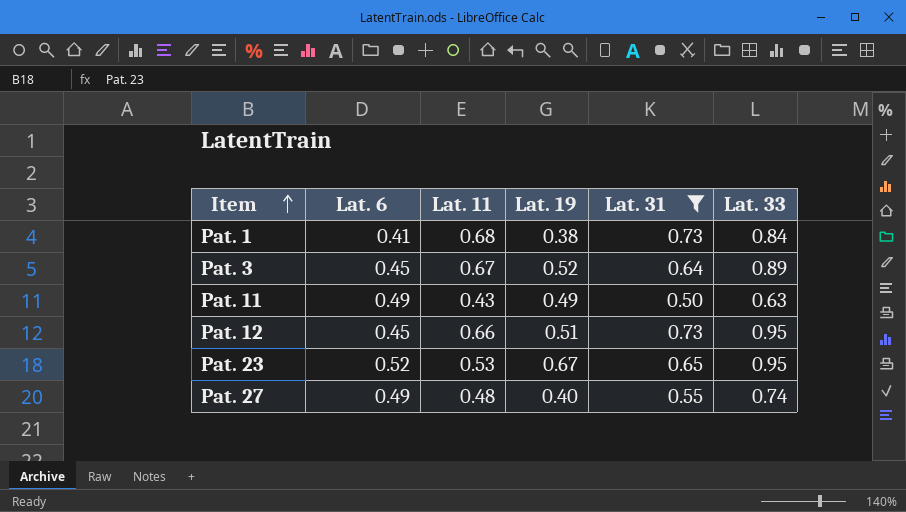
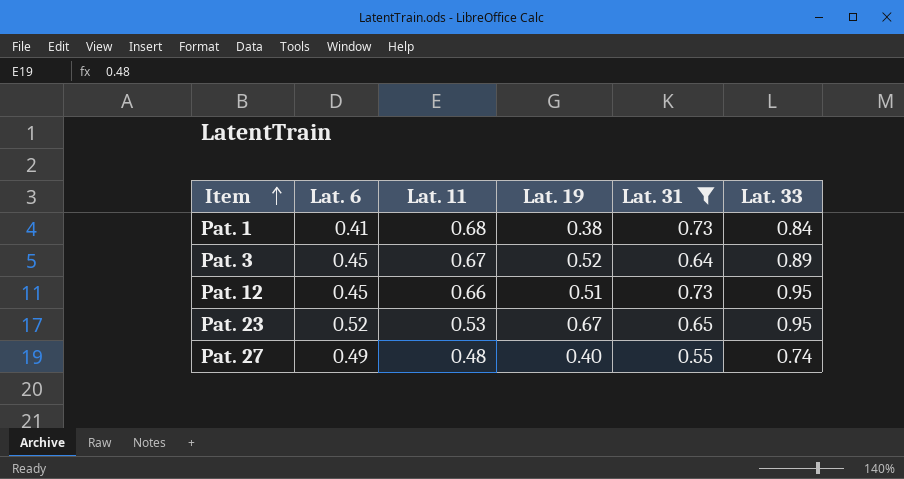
row Pat. 11: 0.49 | 0.43 | 0.49 | 0.50 | 0.63 -> none

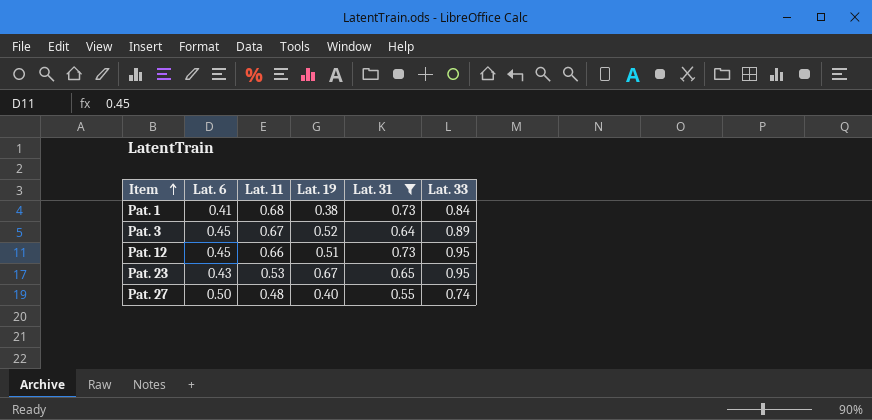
Pat. 23 | Lat. 6: 0.52 -> 0.43
Pat. 27 | Lat. 6: 0.49 -> 0.50

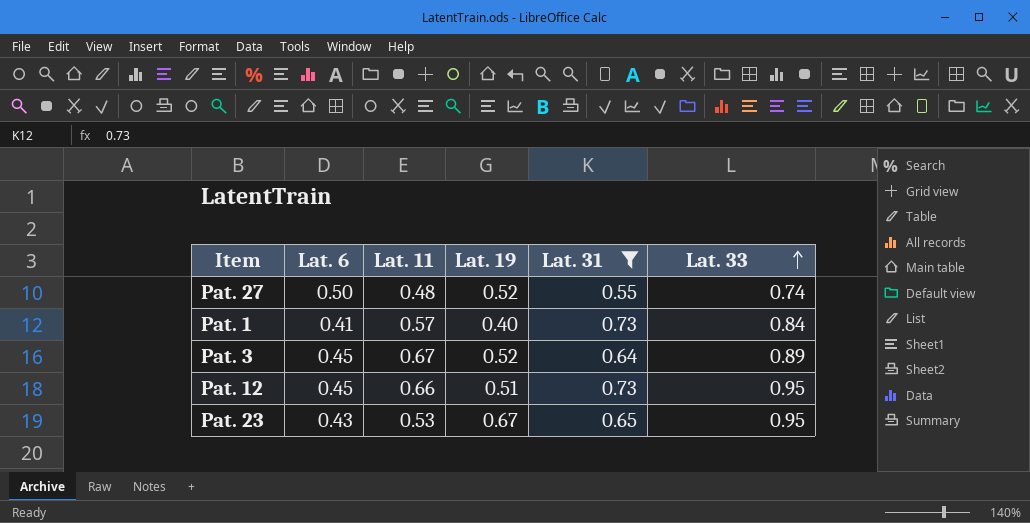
row order: Item ascending -> Lat. 33 ascending
Pat. 27 | Lat. 19: 0.40 -> 0.52
Pat. 1 | Lat. 11: 0.68 -> 0.57
Pat. 1 | Lat. 19: 0.38 -> 0.40

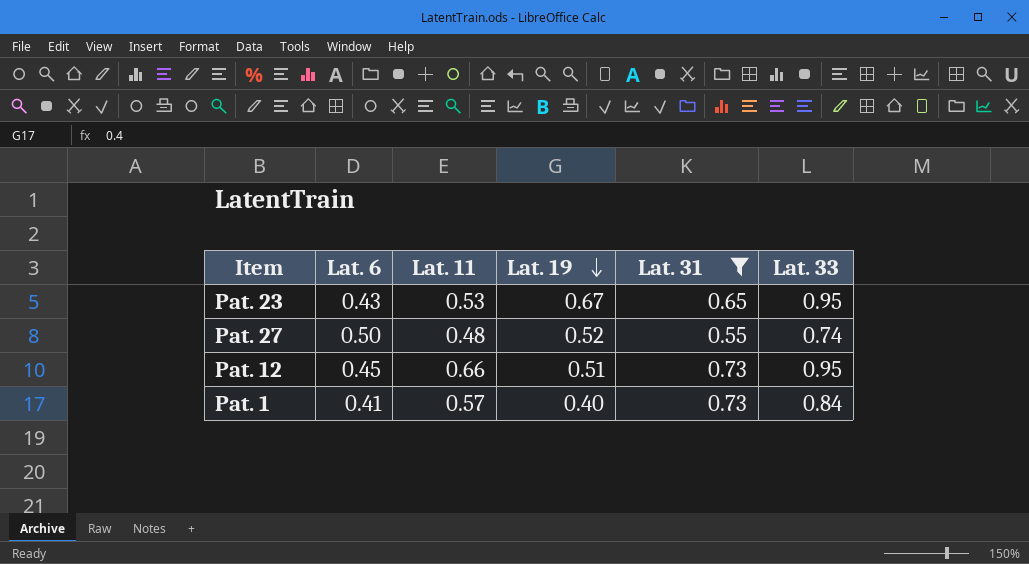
row order: Lat. 33 ascending -> Lat. 19 descending
row Pat. 3: 0.45 | 0.67 | 0.52 | 0.64 | 0.89 -> none

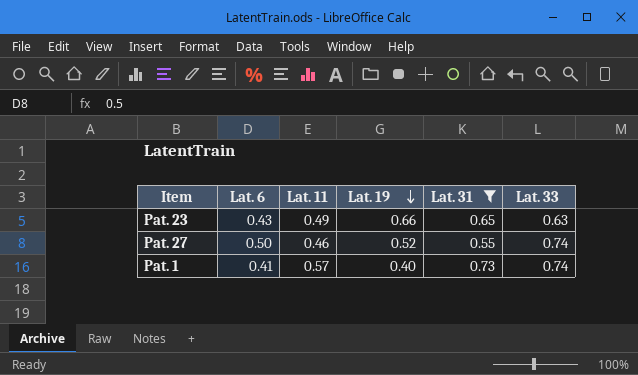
row Pat. 12: 0.45 | 0.66 | 0.51 | 0.73 | 0.95 -> none
Pat. 23 | Lat. 11: 0.53 -> 0.49
Pat. 23 | Lat. 19: 0.67 -> 0.66
Pat. 23 | Lat. 33: 0.95 -> 0.63
Pat. 27 | Lat. 11: 0.48 -> 0.46
Pat. 1 | Lat. 33: 0.84 -> 0.74

